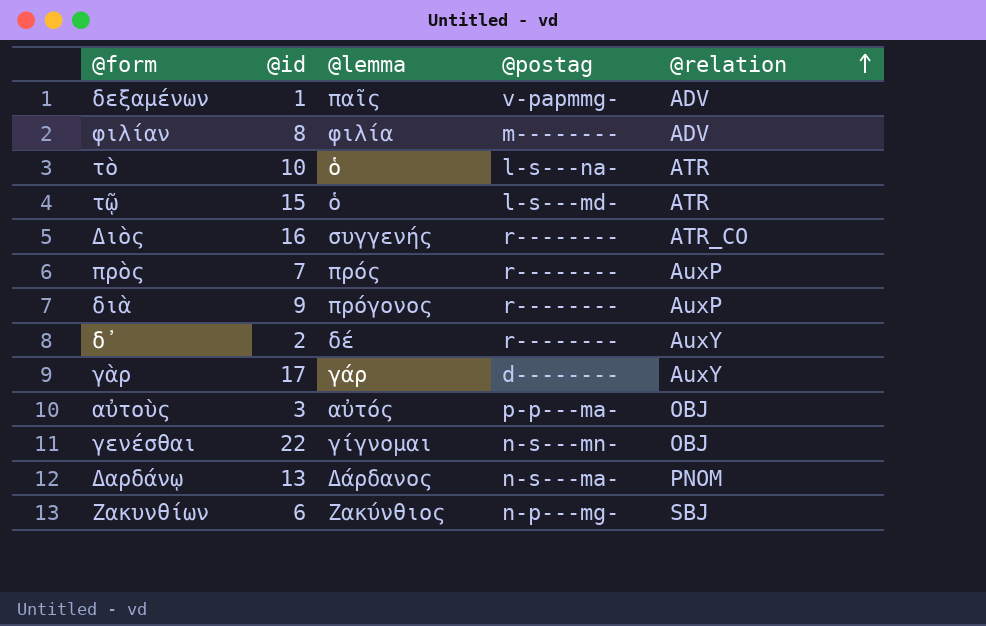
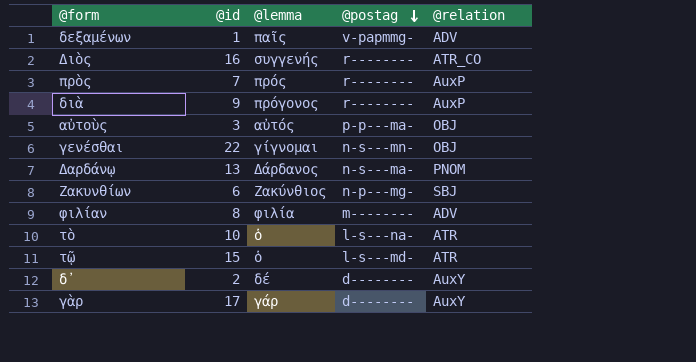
row order: @relation ascending -> @postag descending
δ᾽ | @postag: r-------- -> d--------

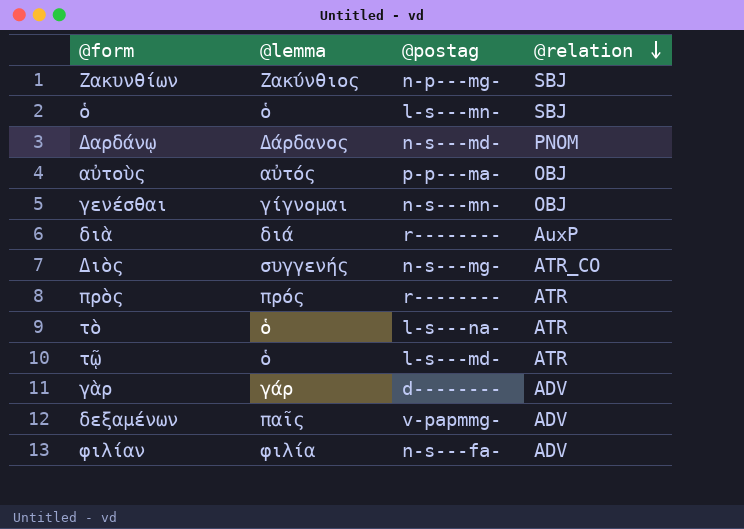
row order: @postag descending -> @relation descending
column @id | position: 2 -> none
row δ᾽: 2 | δέ | d-------- | AuxY -> none
row ὁ: none -> ὁ | l-s---mn- | SBJ
Δαρδάνῳ | @postag: n-s---ma- -> n-s---md-
διὰ | @lemma: πρόγονος -> διά
Διὸς | @postag: r-------- -> n-s---mg-
πρὸς | @relation: AuxP -> ATR
γὰρ | @relation: AuxY -> ADV
φιλίαν | @postag: m-------- -> n-s---fa-

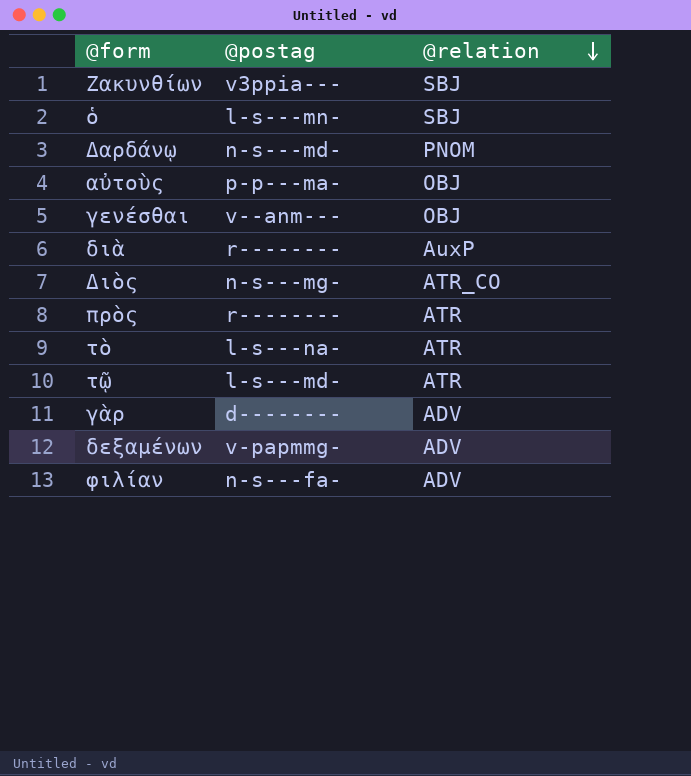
column @lemma | position: 2 -> none
Ζακυνθίων | @postag: n-p---mg- -> v3ppia---
γενέσθαι | @postag: n-s---mn- -> v--anm---

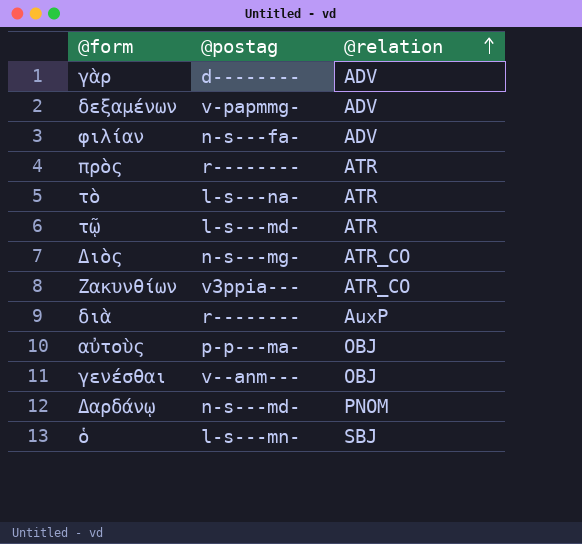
row order: @relation descending -> @relation ascending
Ζακυνθίων | @relation: SBJ -> ATR_CO

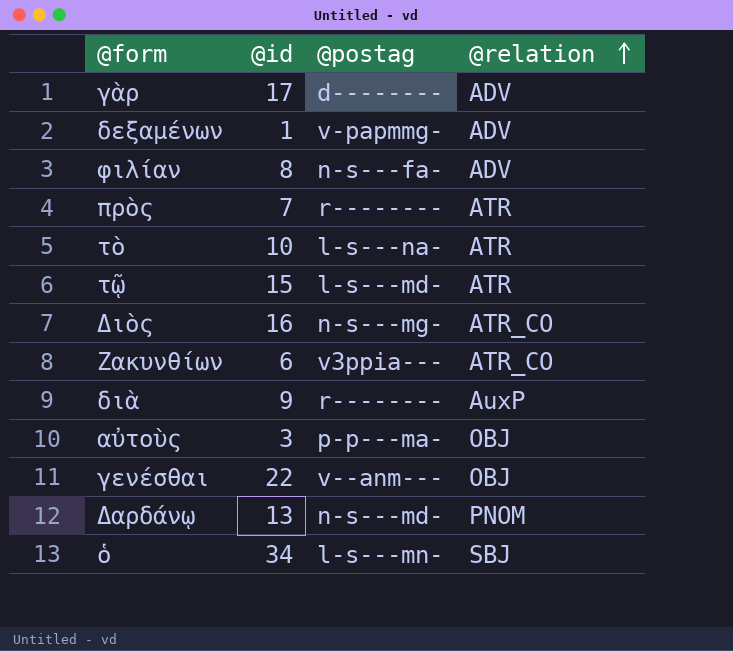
column @id | position: none -> 2

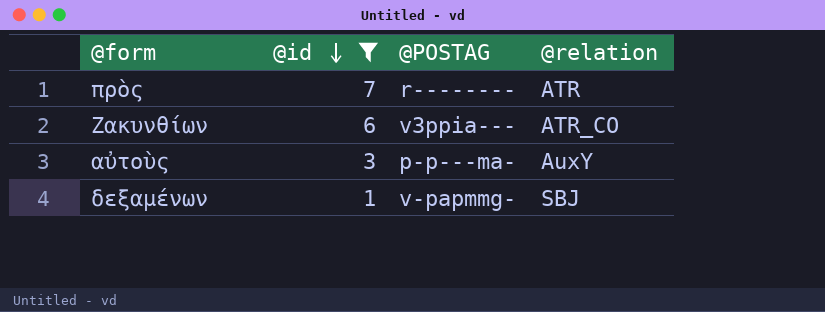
filter: none -> @id <= 7
row order: @relation ascending -> @id descending
column name: @postag -> @POSTAG
αὐτοὺς | @relation: OBJ -> AuxY
δεξαμένων | @relation: ADV -> SBJ

